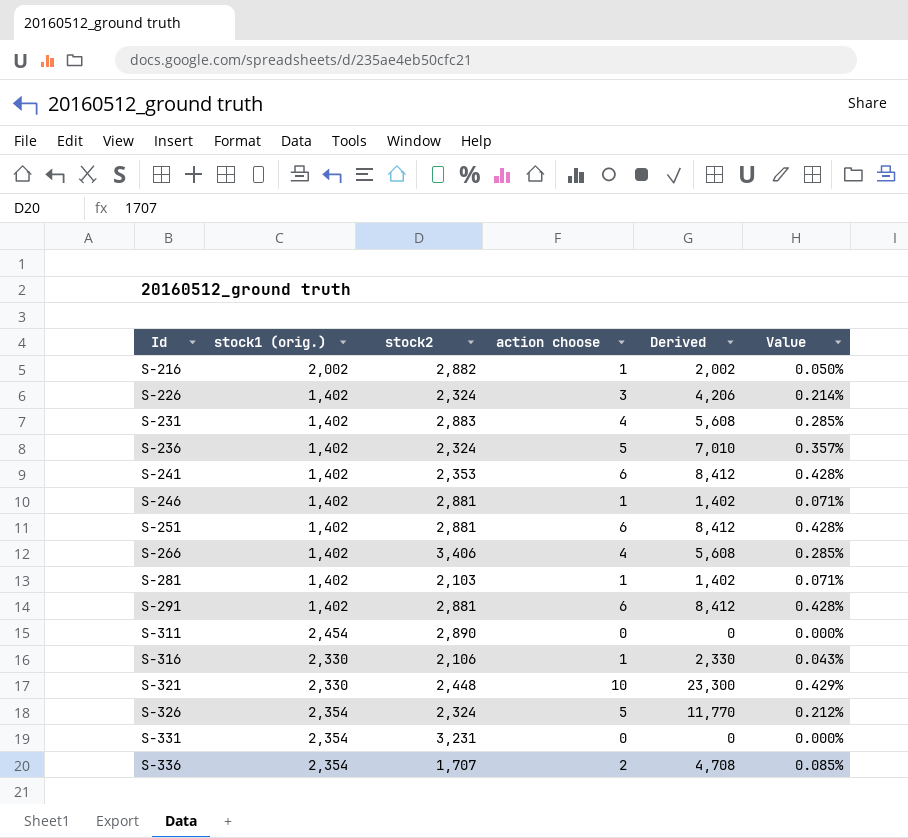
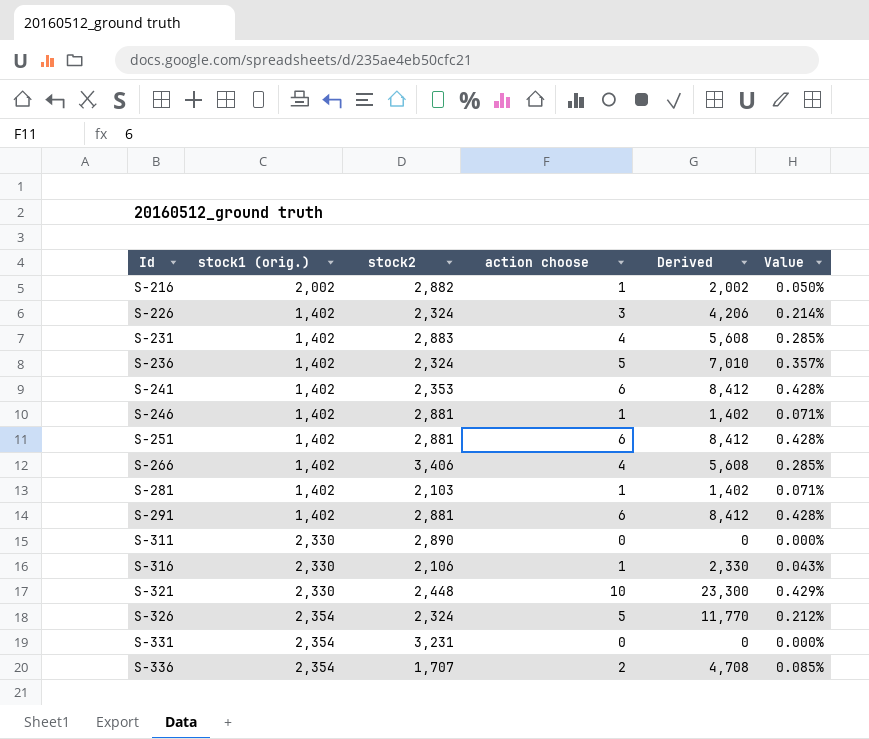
S-311 | stock1 (orig.): 2,454 -> 2,330

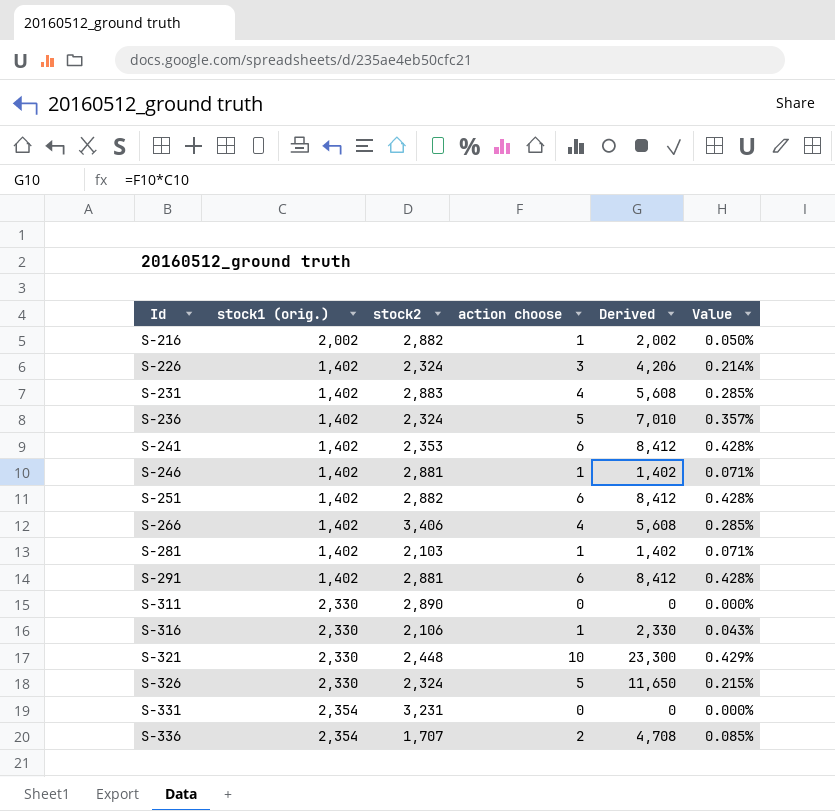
S-251 | stock2: 2,881 -> 2,882
S-326 | stock1 (orig.): 2,354 -> 2,330
S-326 | Derived: 11,770 -> 11,650
S-326 | Value: 0.212% -> 0.215%

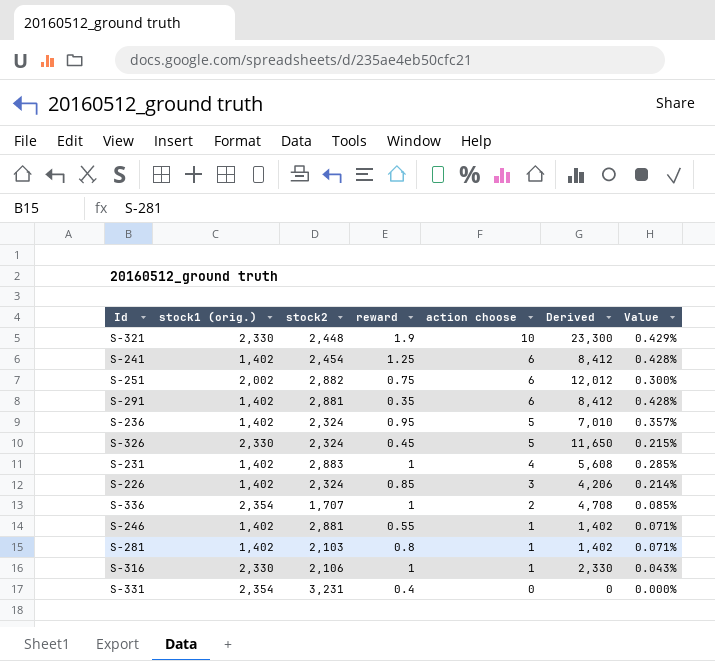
row order: Id ascending -> action choose descending
column reward | position: none -> 4
row S-216: 2,002 | 2,882 | 1 | 2,002 | 0.050% -> none
row S-266: 1,402 | 3,406 | 4 | 5,608 | 0.285% -> none
row S-311: 2,330 | 2,890 | 0 | 0 | 0.000% -> none
S-241 | stock2: 2,353 -> 2,454
S-251 | stock1 (orig.): 1,402 -> 2,002
S-251 | Derived: 8,412 -> 12,012
S-251 | Value: 0.428% -> 0.300%

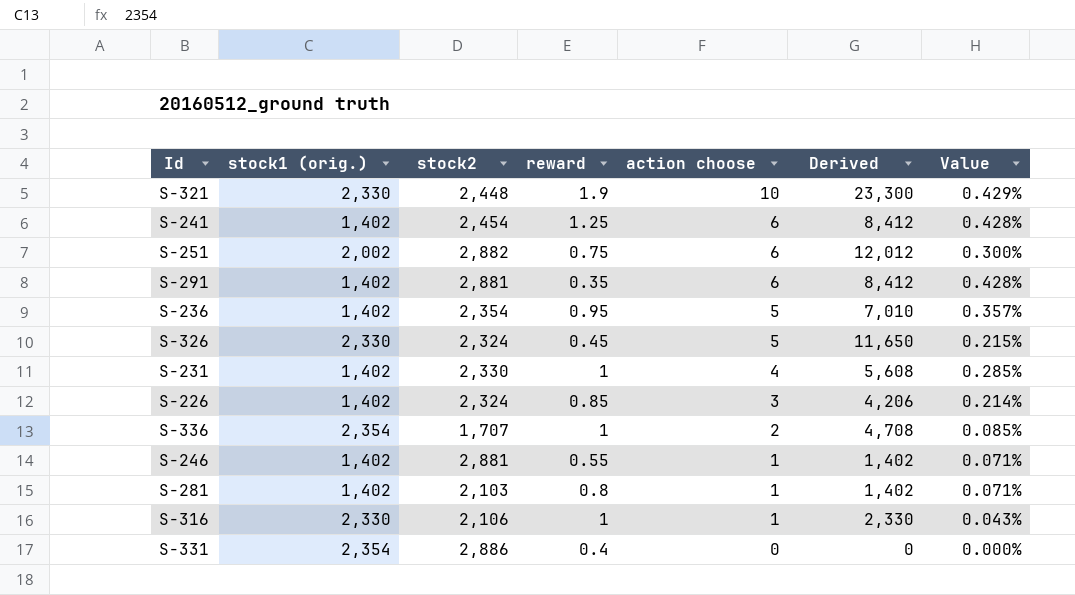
S-236 | stock2: 2,324 -> 2,354
S-231 | stock2: 2,883 -> 2,330
S-331 | stock2: 3,231 -> 2,886

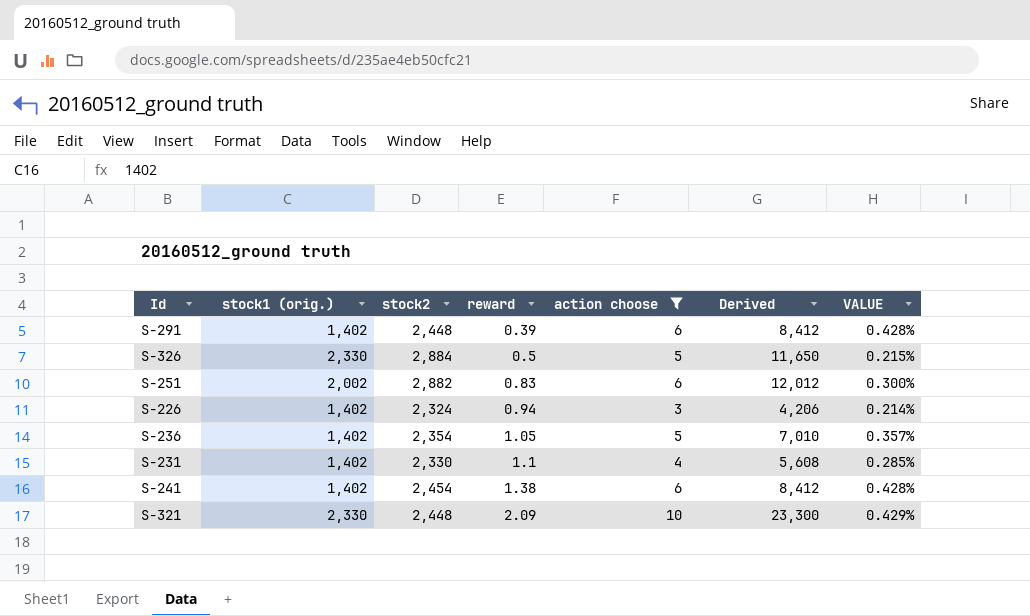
filter: none -> action choose >= 3
row order: action choose descending -> reward ascending
column name: Value -> VALUE
S-291 | stock2: 2,881 -> 2,448
S-291 | reward: 0.35 -> 0.39
S-326 | stock2: 2,324 -> 2,884
S-326 | reward: 0.45 -> 0.5
S-251 | reward: 0.75 -> 0.83
S-226 | reward: 0.85 -> 0.94
S-236 | reward: 0.95 -> 1.05
S-231 | reward: 1 -> 1.1
S-241 | reward: 1.25 -> 1.38
S-321 | reward: 1.9 -> 2.09

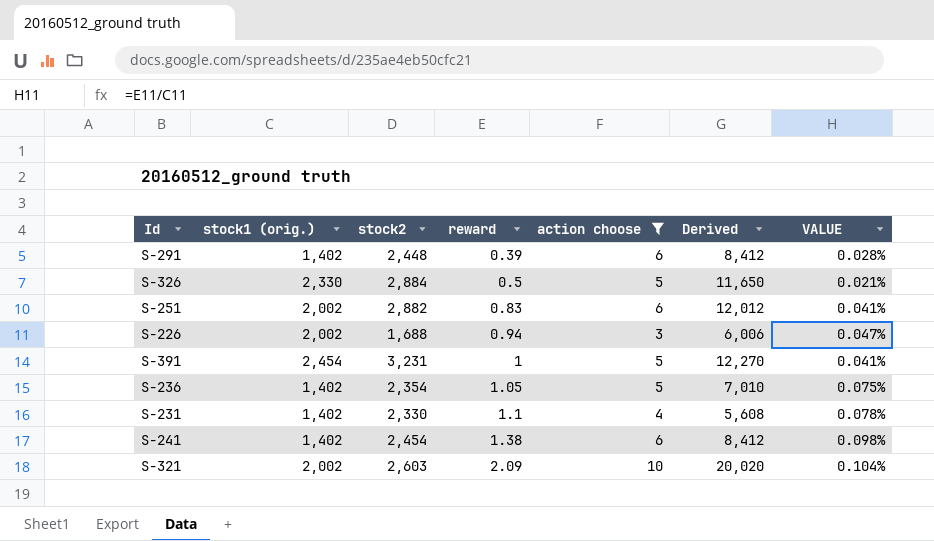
column VALUE | formula: [action choose] / [stock1 (orig.)] -> [reward] / [stock1 (orig.)]
S-226 | stock1 (orig.): 1,402 -> 2,002
S-226 | stock2: 2,324 -> 1,688
S-226 | Derived: 4,206 -> 6,006
row S-391: none -> 2,454 | 3,231 | 1 | 5 | 12,270 | 0.041%
S-321 | stock1 (orig.): 2,330 -> 2,002
S-321 | stock2: 2,448 -> 2,603
S-321 | Derived: 23,300 -> 20,020

